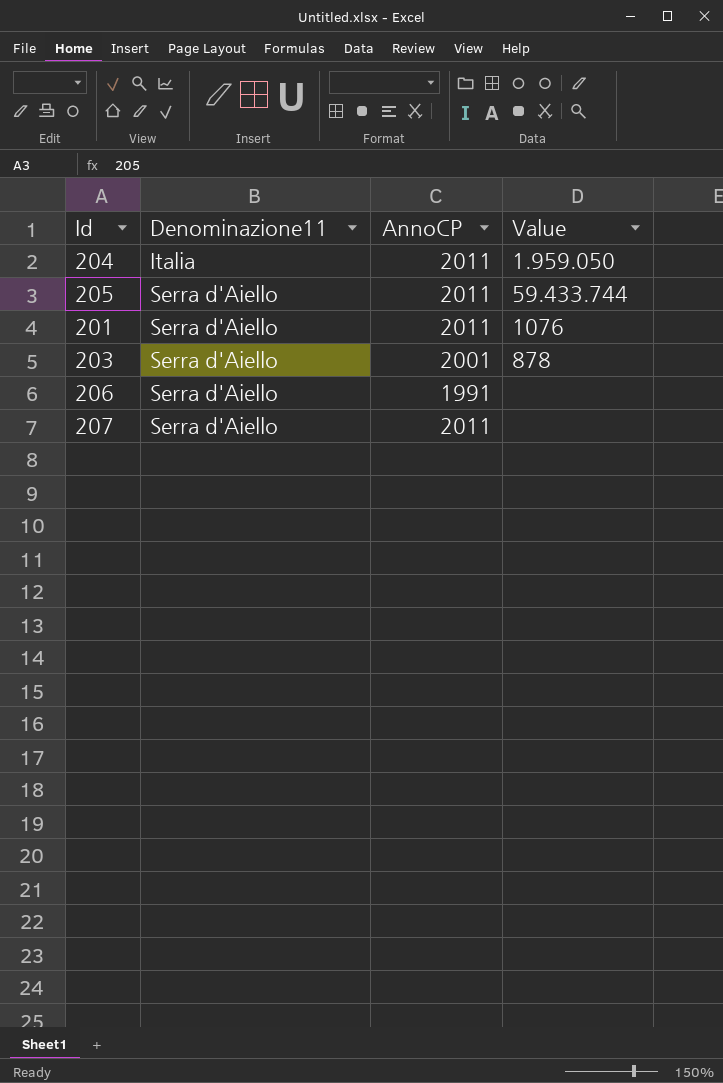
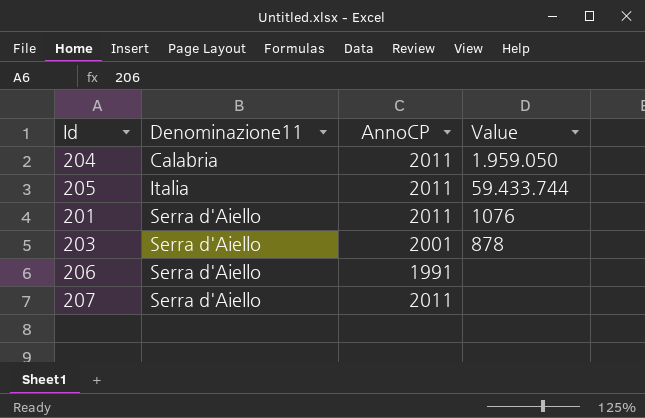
204 | Denominazione11: Italia -> Calabria
205 | Denominazione11: Serra d'Aiello -> Italia

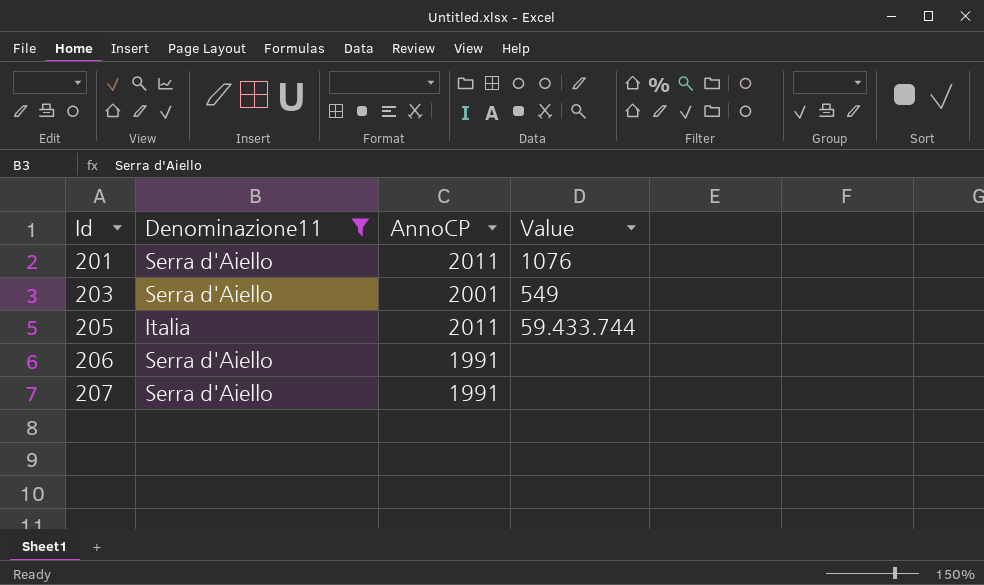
filter: none -> Denominazione11 != Calabria
row order: Denominazione11 ascending -> Id ascending
203 | Value: 878 -> 549
207 | AnnoCP: 2011 -> 1991

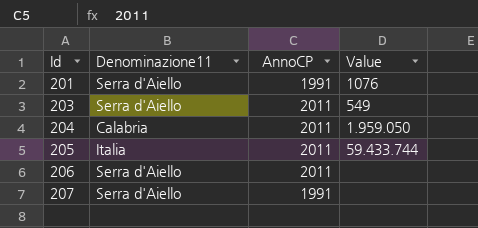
filter: Denominazione11 != Calabria -> none
201 | AnnoCP: 2011 -> 1991
203 | AnnoCP: 2001 -> 2011
206 | AnnoCP: 1991 -> 2011

